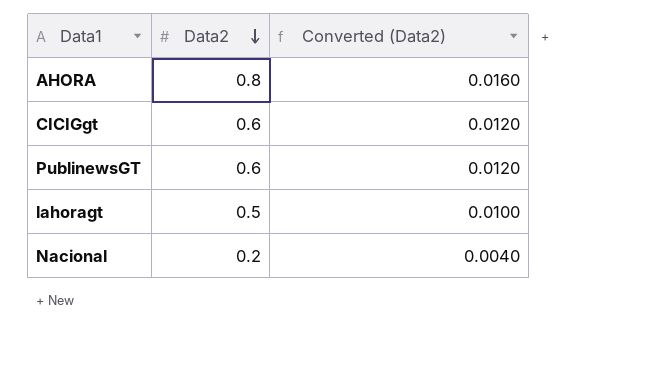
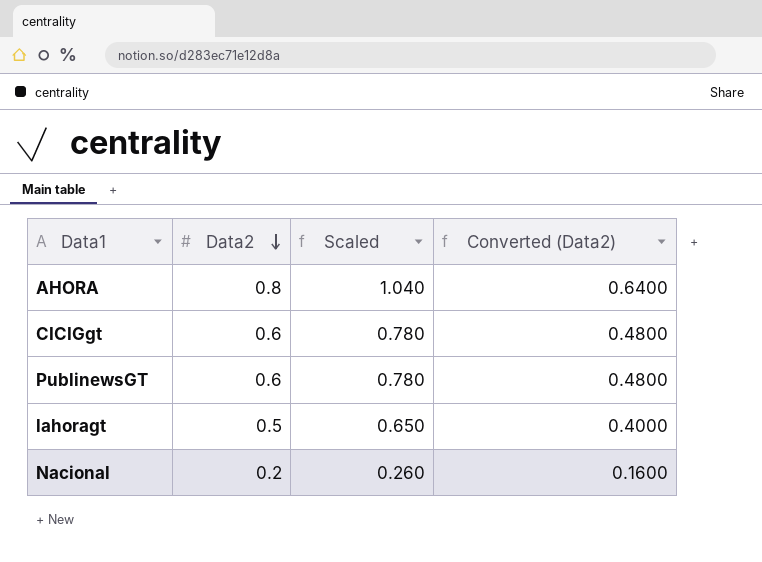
column Scaled | formula: none -> [Data2] * 1.3
column Converted (Data2) | formula: [Data2] * 0.02 -> [Data2] * 0.8

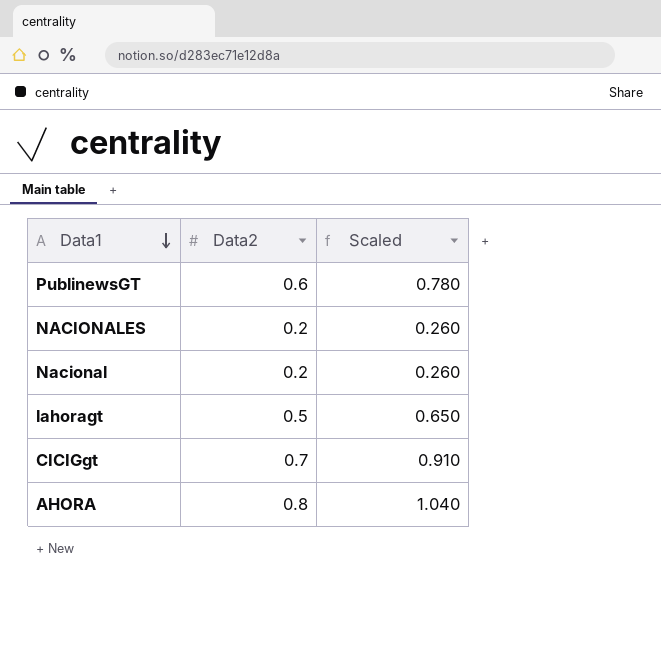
row order: Data2 descending -> Data1 descending
column Converted (Data2) | formula: [Data2] * 0.8 -> none
row NACIONALES: none -> 0.2 | 0.260
CICIGgt | Data2: 0.6 -> 0.7
CICIGgt | Scaled: 0.780 -> 0.910

